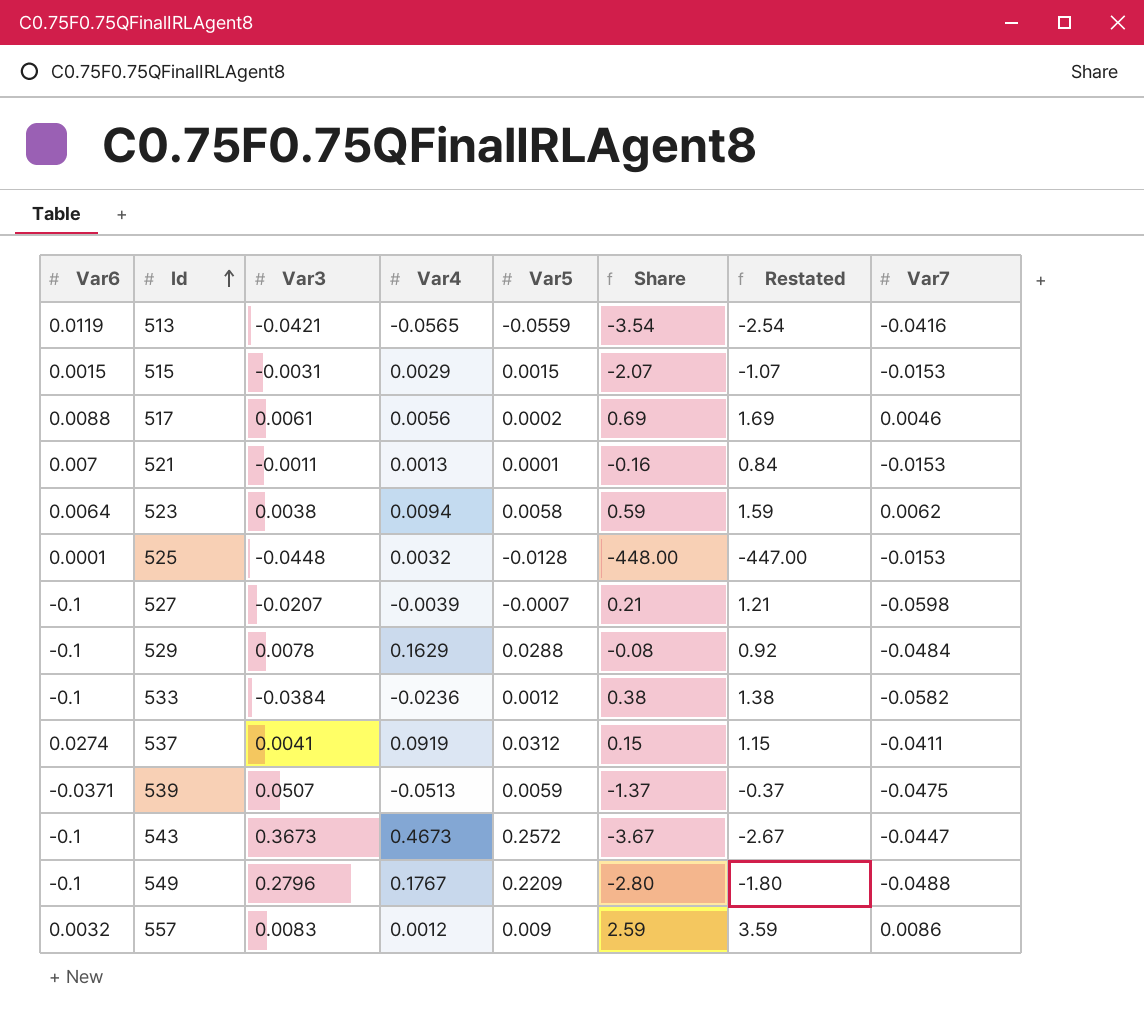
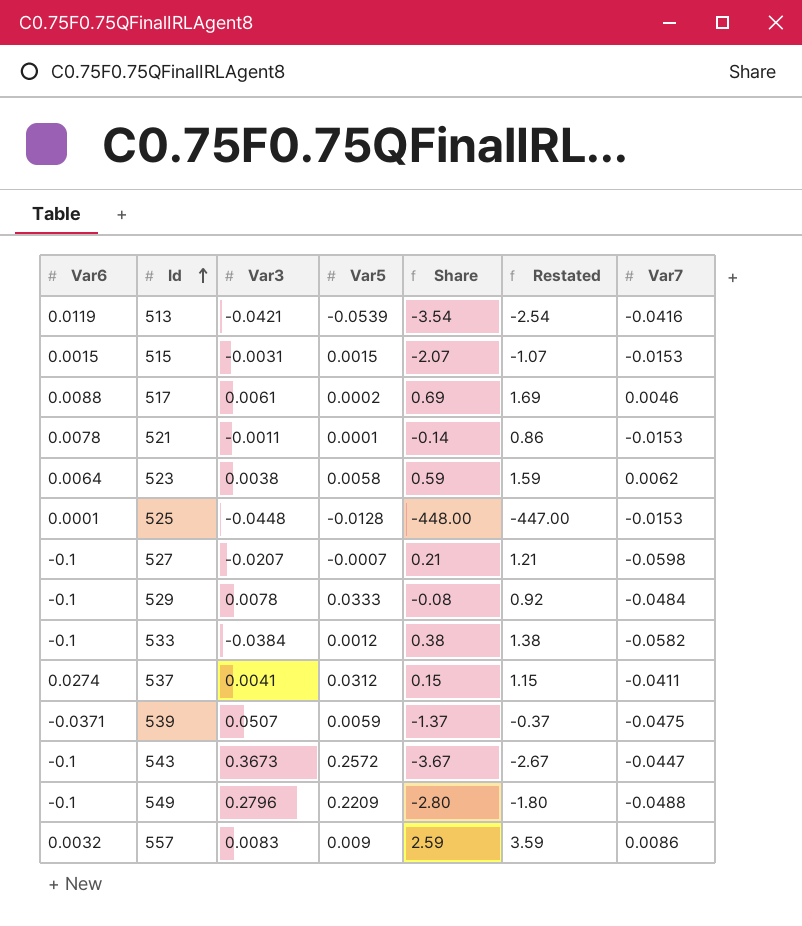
column Var4 | position: 4 -> none
513 | Var5: -0.0559 -> -0.0539
521 | Var6: 0.007 -> 0.0078
521 | Share: -0.16 -> -0.14
521 | Restated: 0.84 -> 0.86
529 | Var5: 0.0288 -> 0.0333

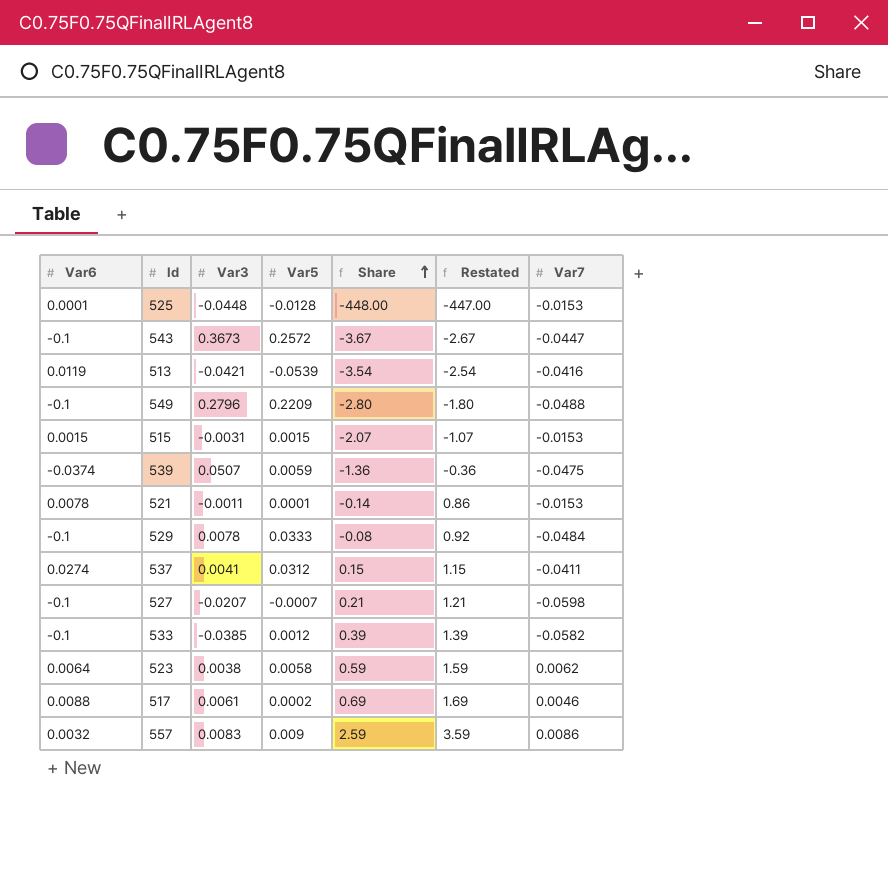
row order: Id ascending -> Share ascending
539 | Var6: -0.0371 -> -0.0374
539 | Share: -1.37 -> -1.36
539 | Restated: -0.37 -> -0.36
533 | Var3: -0.0384 -> -0.0385
533 | Share: 0.38 -> 0.39
533 | Restated: 1.38 -> 1.39

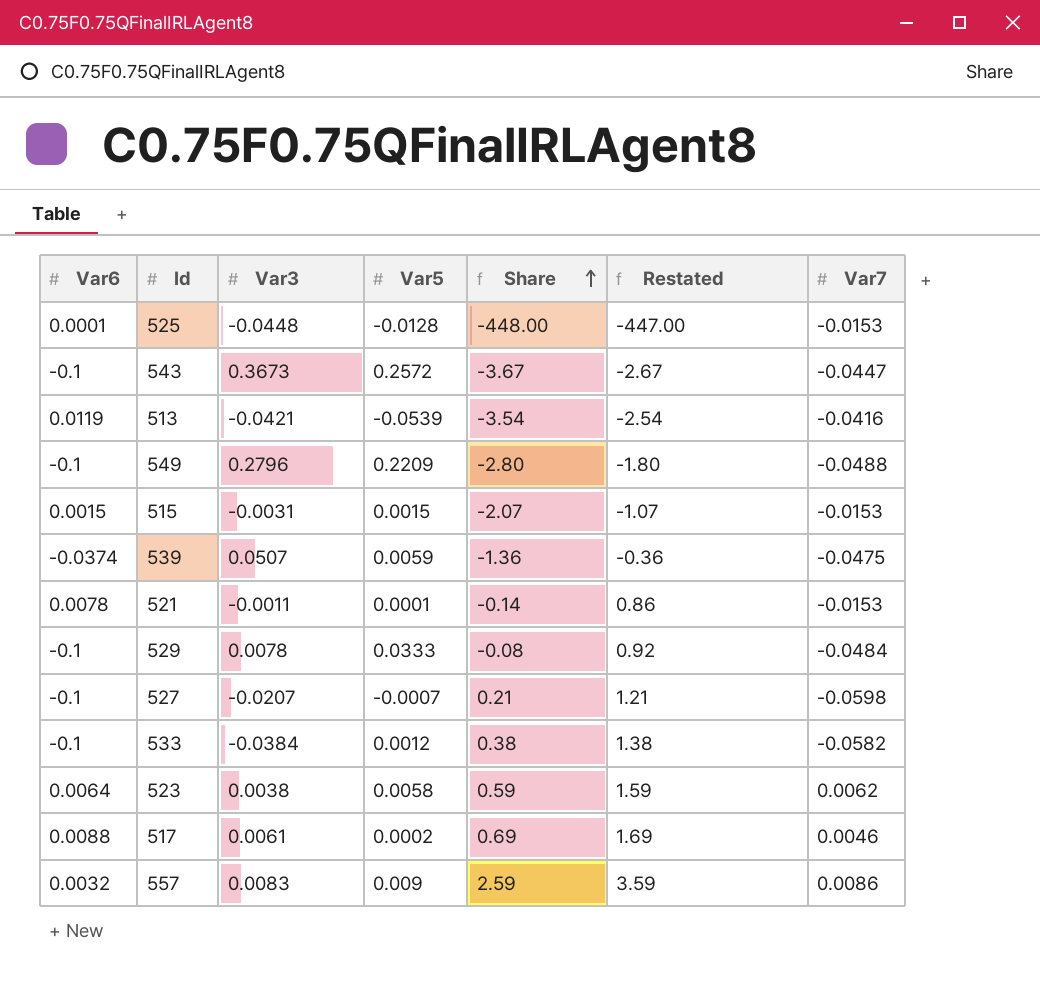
row 537: 0.0274 | 0.0041 | 0.0312 | 0.15 | 1.15 | -0.0411 -> none
533 | Var3: -0.0385 -> -0.0384
533 | Share: 0.39 -> 0.38
533 | Restated: 1.39 -> 1.38

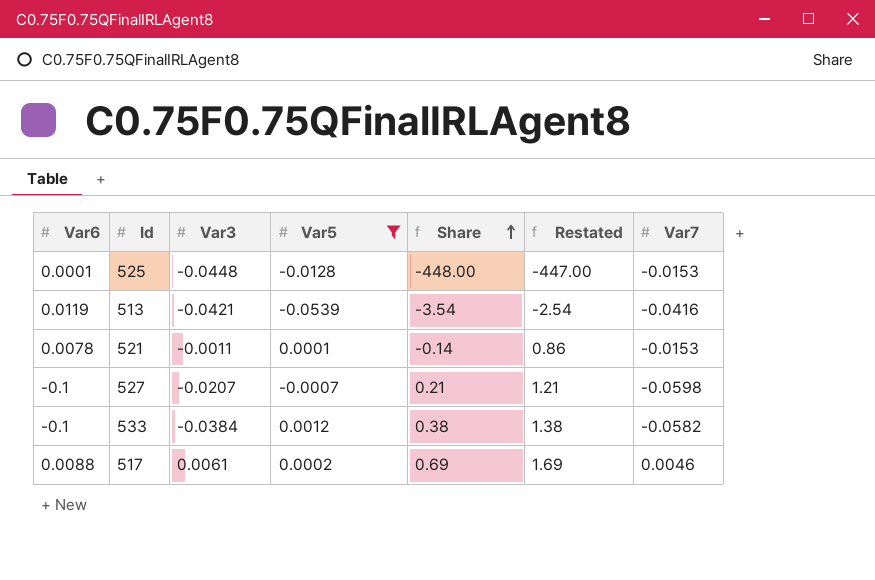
filter: none -> Var5 <= 0.0012

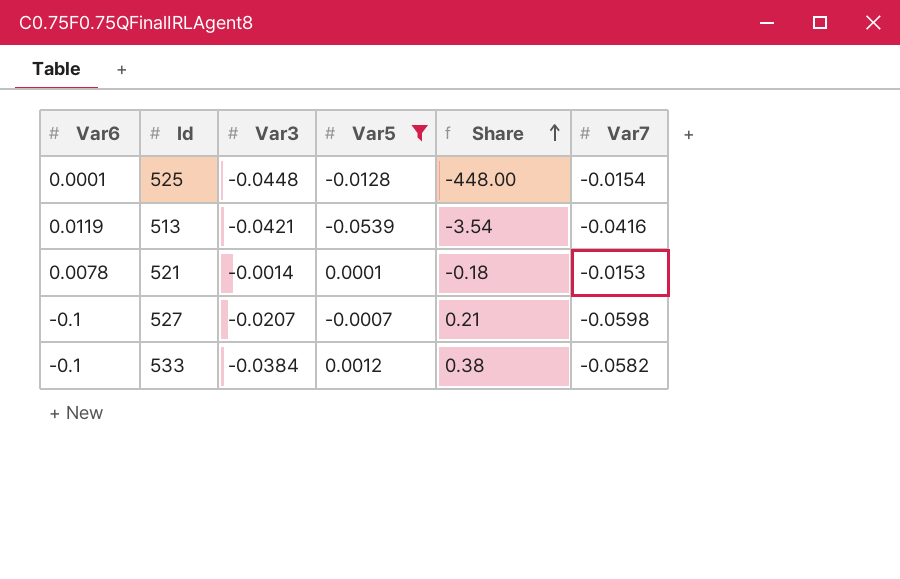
column Restated | formula: [Share] + 1 -> none
row 517: 0.0088 | 0.0061 | 0.0002 | 0.69 | 1.69 | 0.0046 -> none
525 | Var7: -0.0153 -> -0.0154
521 | Var3: -0.0011 -> -0.0014
521 | Share: -0.14 -> -0.18

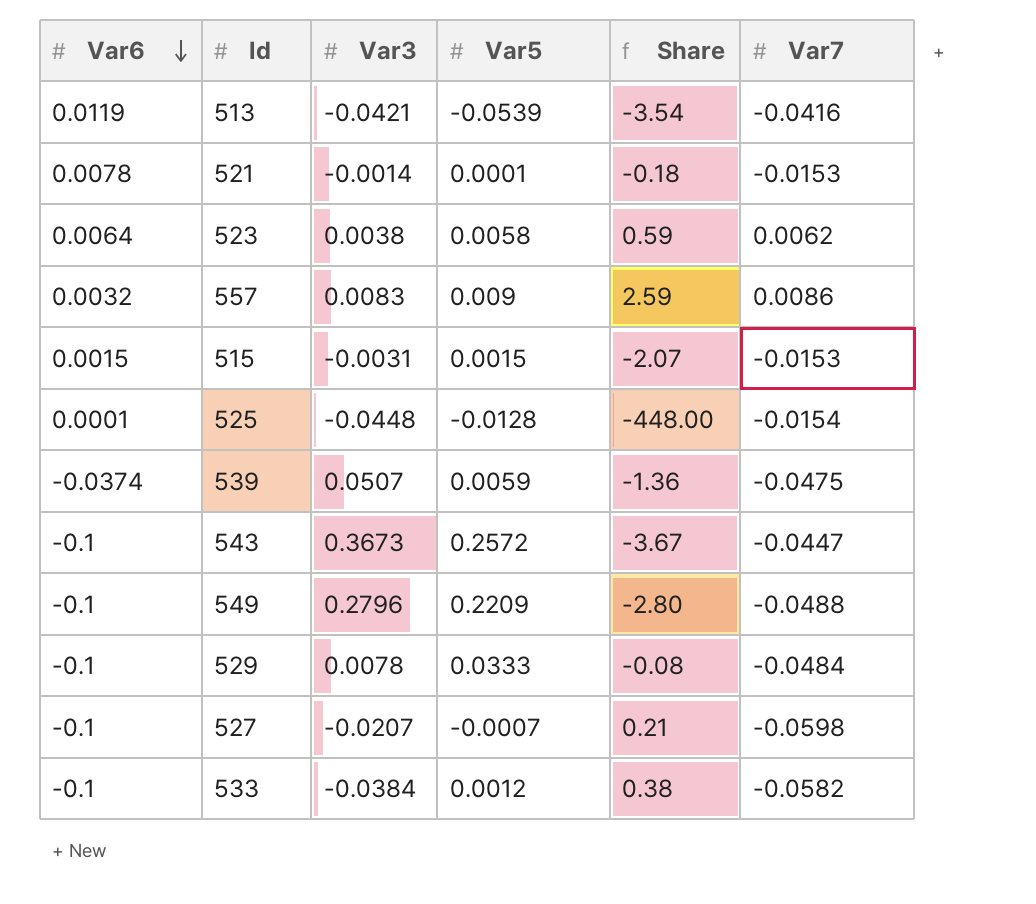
filter: Var5 <= 0.0012 -> none
row order: Share ascending -> Var6 descending

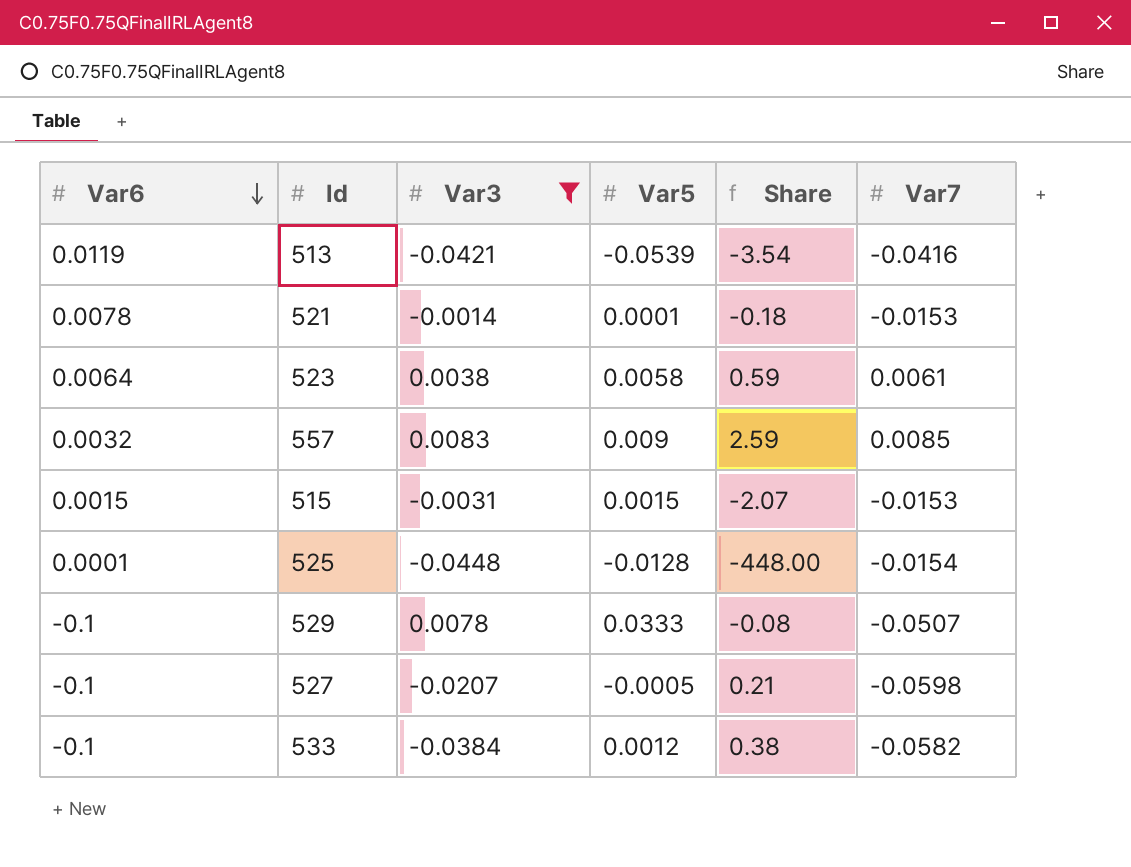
filter: none -> Var3 <= 0.0083
523 | Var7: 0.0062 -> 0.0061
557 | Var7: 0.0086 -> 0.0085
529 | Var7: -0.0484 -> -0.0507
527 | Var5: -0.0007 -> -0.0005

